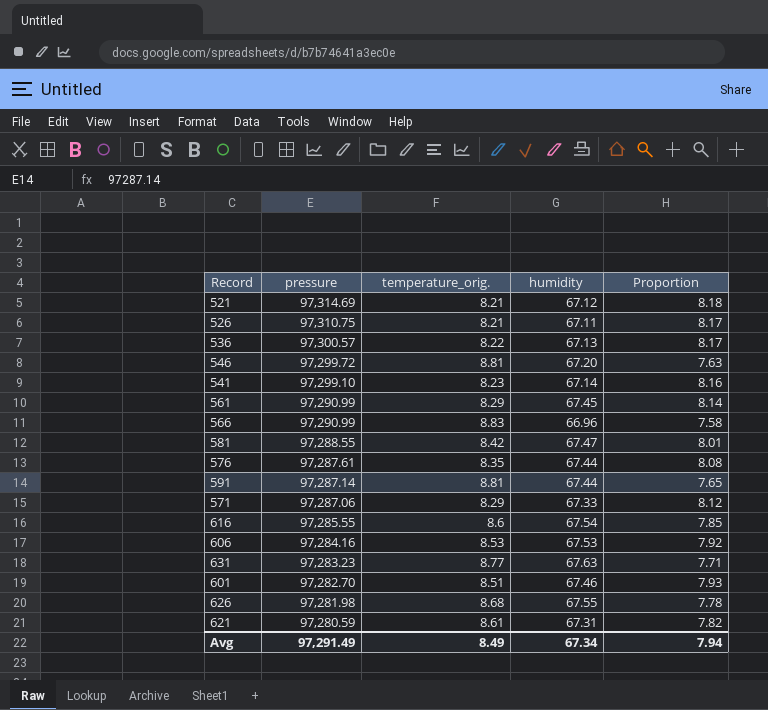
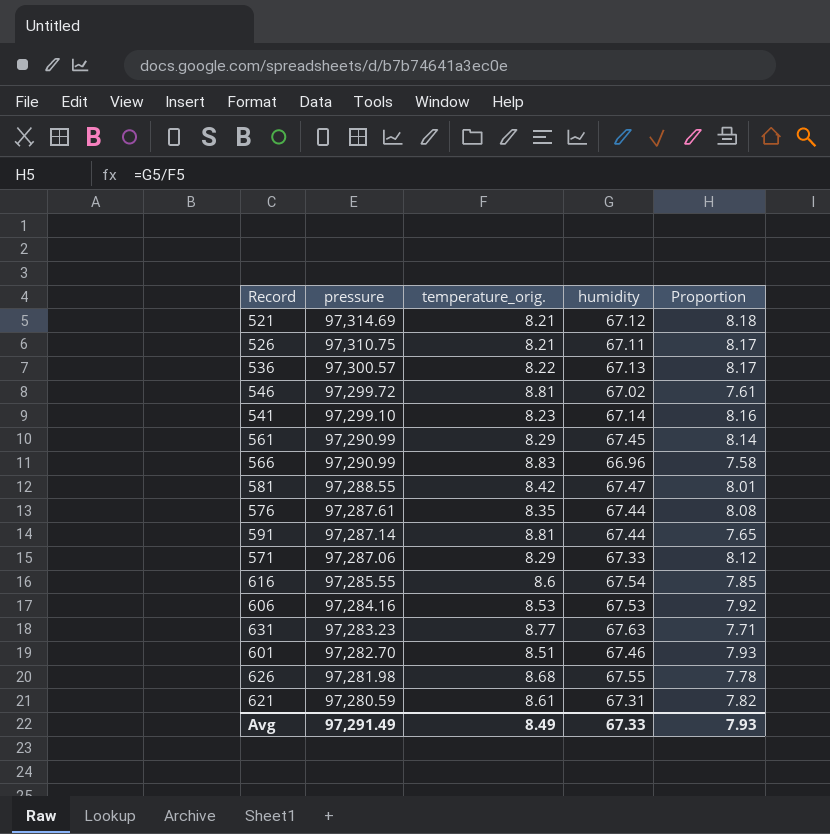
546 | humidity: 67.20 -> 67.02
546 | Proportion: 7.63 -> 7.61
Avg | humidity: 67.34 -> 67.33
Avg | Proportion: 7.94 -> 7.93

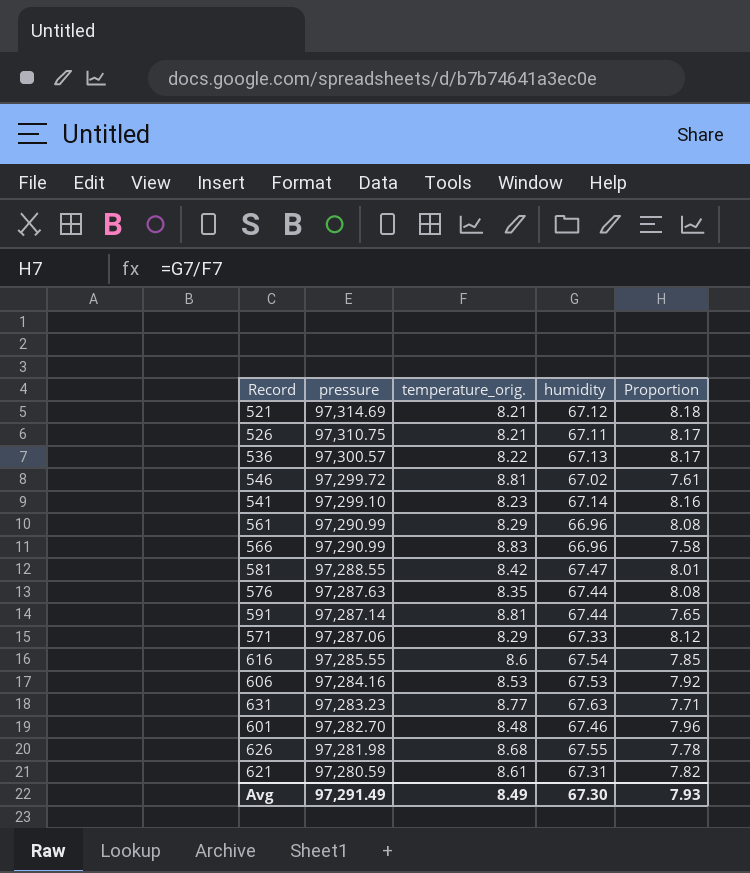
561 | humidity: 67.45 -> 66.96
561 | Proportion: 8.14 -> 8.08
576 | pressure: 97,287.61 -> 97,287.63
601 | temperature_orig.: 8.51 -> 8.48
601 | Proportion: 7.93 -> 7.96
Avg | humidity: 67.33 -> 67.30

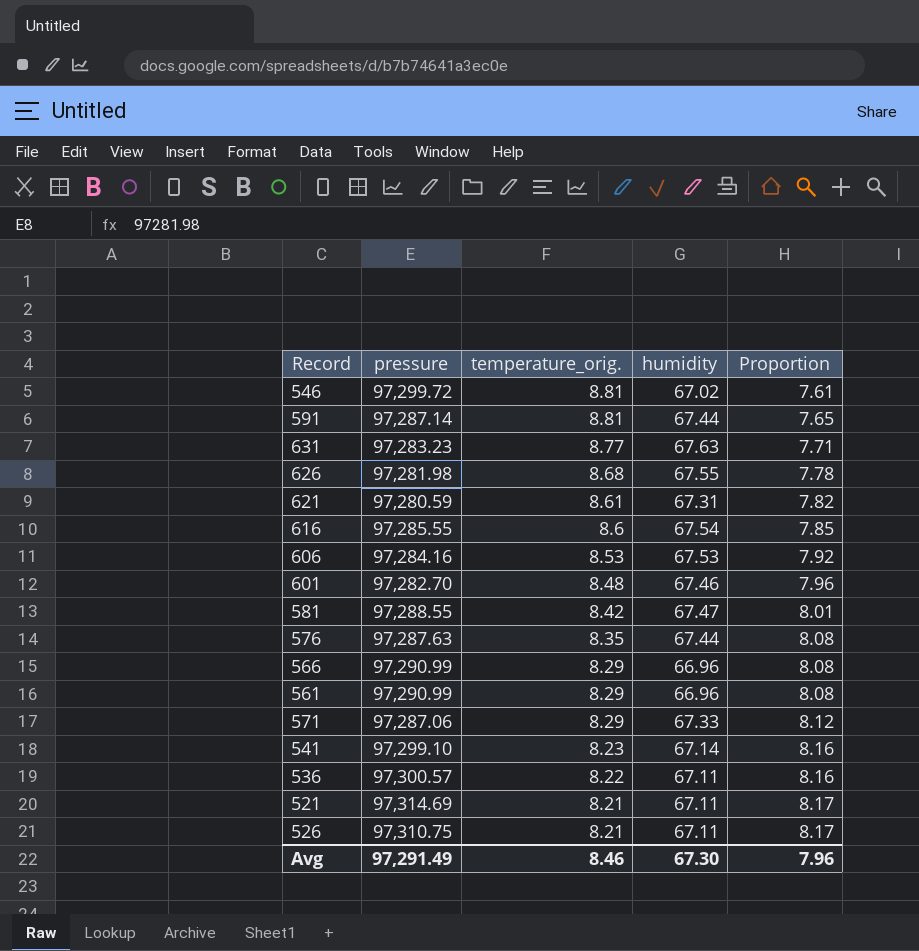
row order: pressure descending -> temperature_orig. descending
566 | temperature_orig.: 8.83 -> 8.29
566 | Proportion: 7.58 -> 8.08
536 | humidity: 67.13 -> 67.11
536 | Proportion: 8.17 -> 8.16
521 | humidity: 67.12 -> 67.11
521 | Proportion: 8.18 -> 8.17
Avg | temperature_orig.: 8.49 -> 8.46
Avg | Proportion: 7.93 -> 7.96

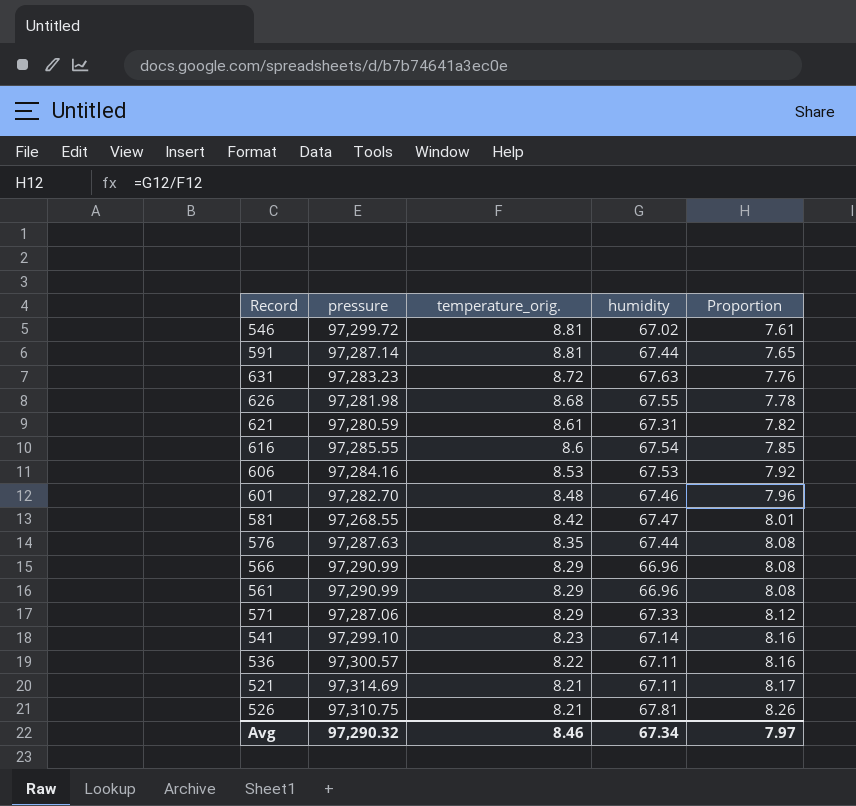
631 | temperature_orig.: 8.77 -> 8.72
631 | Proportion: 7.71 -> 7.76
581 | pressure: 97,288.55 -> 97,268.55
526 | humidity: 67.11 -> 67.81
526 | Proportion: 8.17 -> 8.26
Avg | pressure: 97,291.49 -> 97,290.32
Avg | humidity: 67.30 -> 67.34
Avg | Proportion: 7.96 -> 7.97

